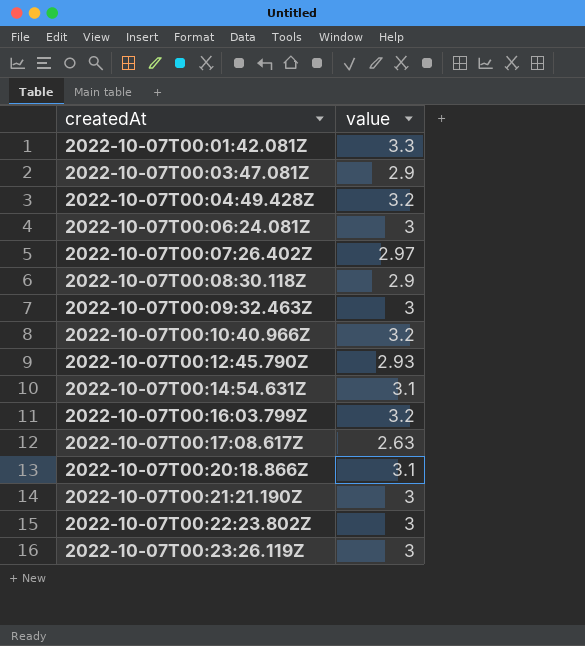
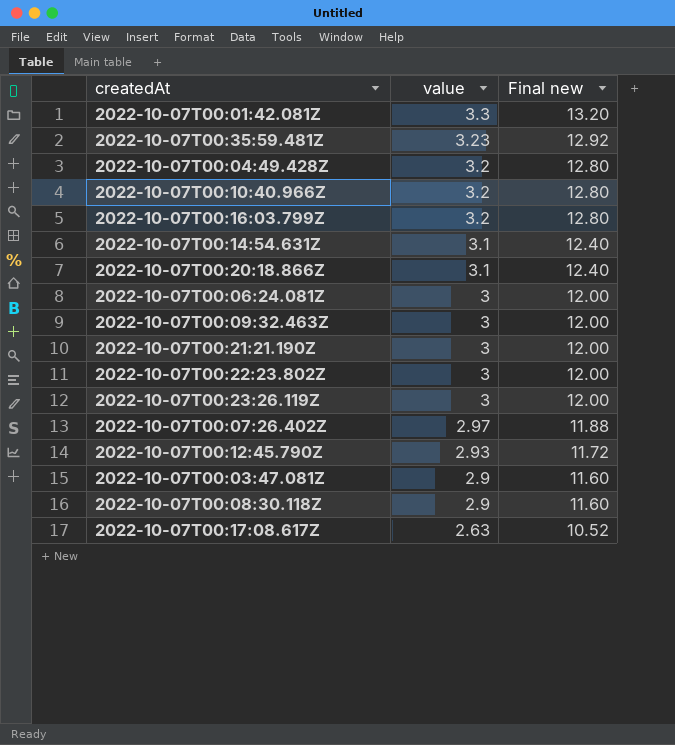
row order: createdAt ascending -> value descending
column Final new | formula: none -> [value] * 4
row 2022-10-07T00:35:59.481Z: none -> 3.23 | 12.92

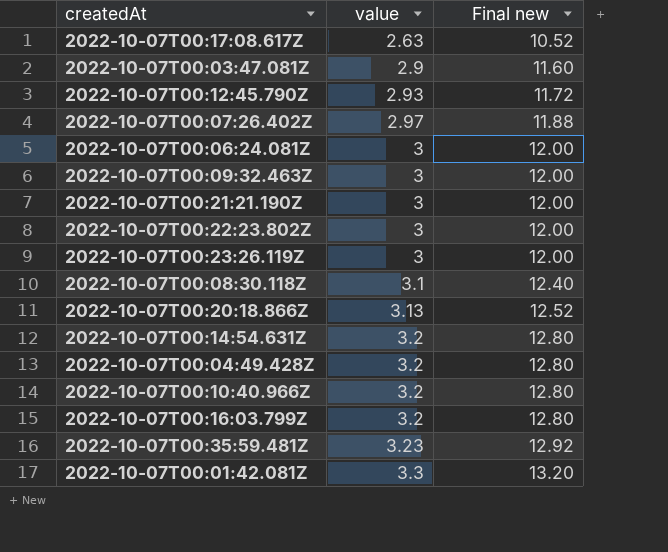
row order: value descending -> value ascending
2022-10-07T00:08:30.118Z | value: 2.9 -> 3.1
2022-10-07T00:08:30.118Z | Final new: 11.60 -> 12.40
2022-10-07T00:20:18.866Z | value: 3.1 -> 3.13
2022-10-07T00:20:18.866Z | Final new: 12.40 -> 12.52
2022-10-07T00:14:54.631Z | value: 3.1 -> 3.2
2022-10-07T00:14:54.631Z | Final new: 12.40 -> 12.80

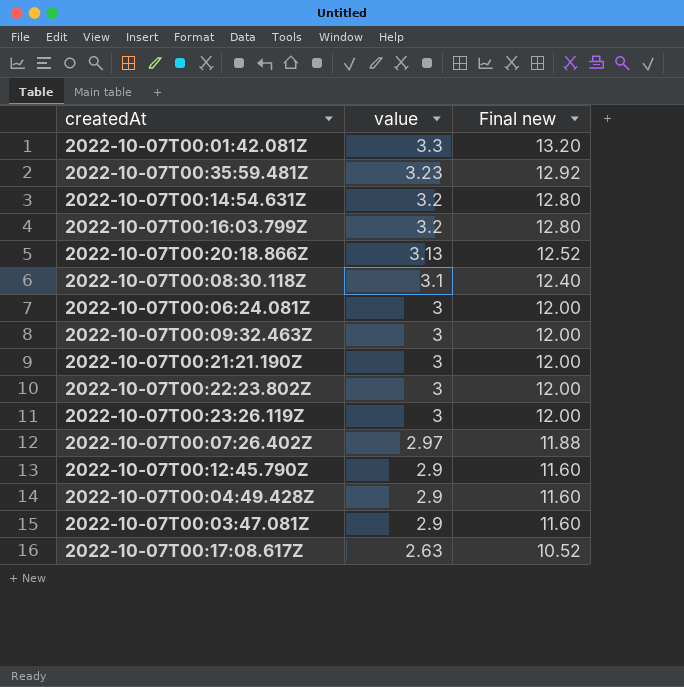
row order: value ascending -> value descending
row 2022-10-07T00:10:40.966Z: 3.2 | 12.80 -> none
2022-10-07T00:12:45.790Z | value: 2.93 -> 2.9
2022-10-07T00:12:45.790Z | Final new: 11.72 -> 11.60
2022-10-07T00:04:49.428Z | value: 3.2 -> 2.9
2022-10-07T00:04:49.428Z | Final new: 12.80 -> 11.60

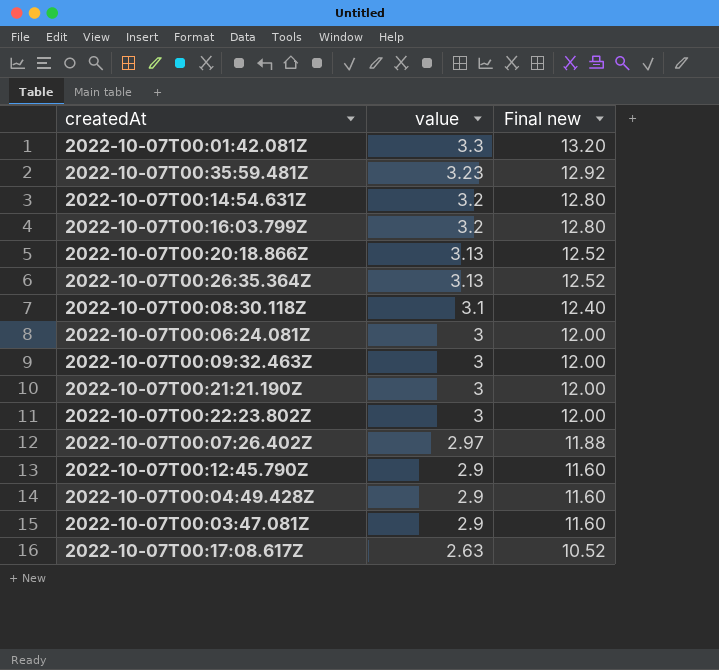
row 2022-10-07T00:23:26.119Z: 3 | 12.00 -> none
row 2022-10-07T00:26:35.364Z: none -> 3.13 | 12.52

